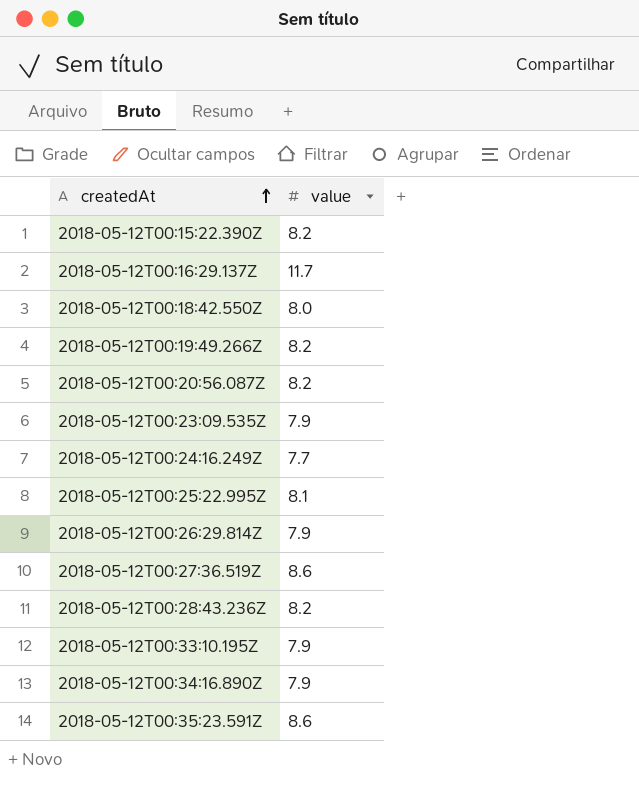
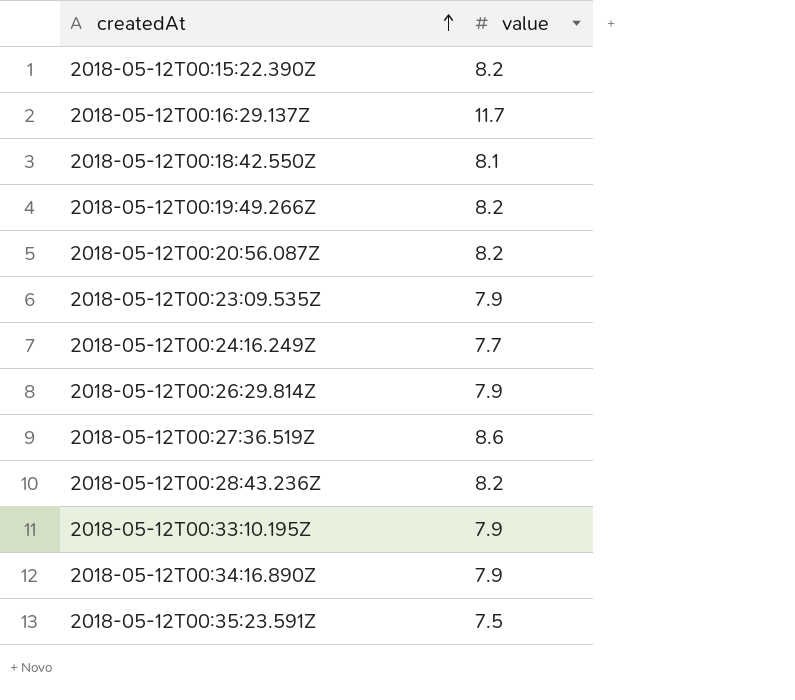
row 2018-05-12T00:25:22.995Z: 8.1 -> none
2018-05-12T00:18:42.550Z | value: 8.0 -> 8.1
2018-05-12T00:35:23.591Z | value: 8.6 -> 7.5

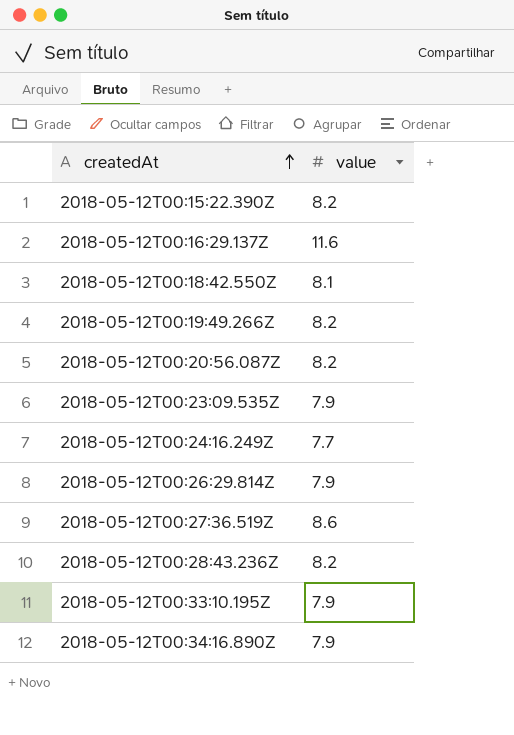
row 2018-05-12T00:35:23.591Z: 7.5 -> none
2018-05-12T00:16:29.137Z | value: 11.7 -> 11.6

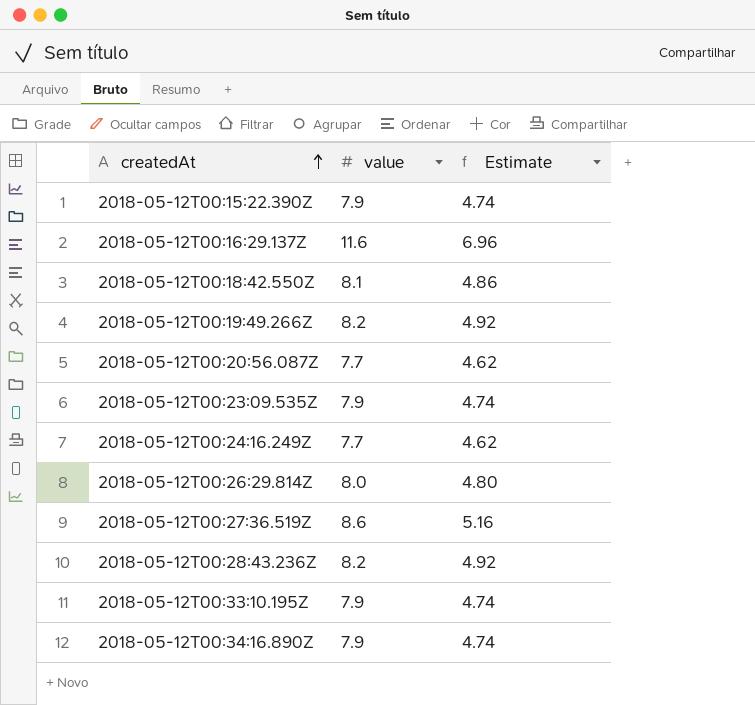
column Estimate | formula: none -> [value] * 0.6
2018-05-12T00:15:22.390Z | value: 8.2 -> 7.9
2018-05-12T00:20:56.087Z | value: 8.2 -> 7.7
2018-05-12T00:26:29.814Z | value: 7.9 -> 8.0

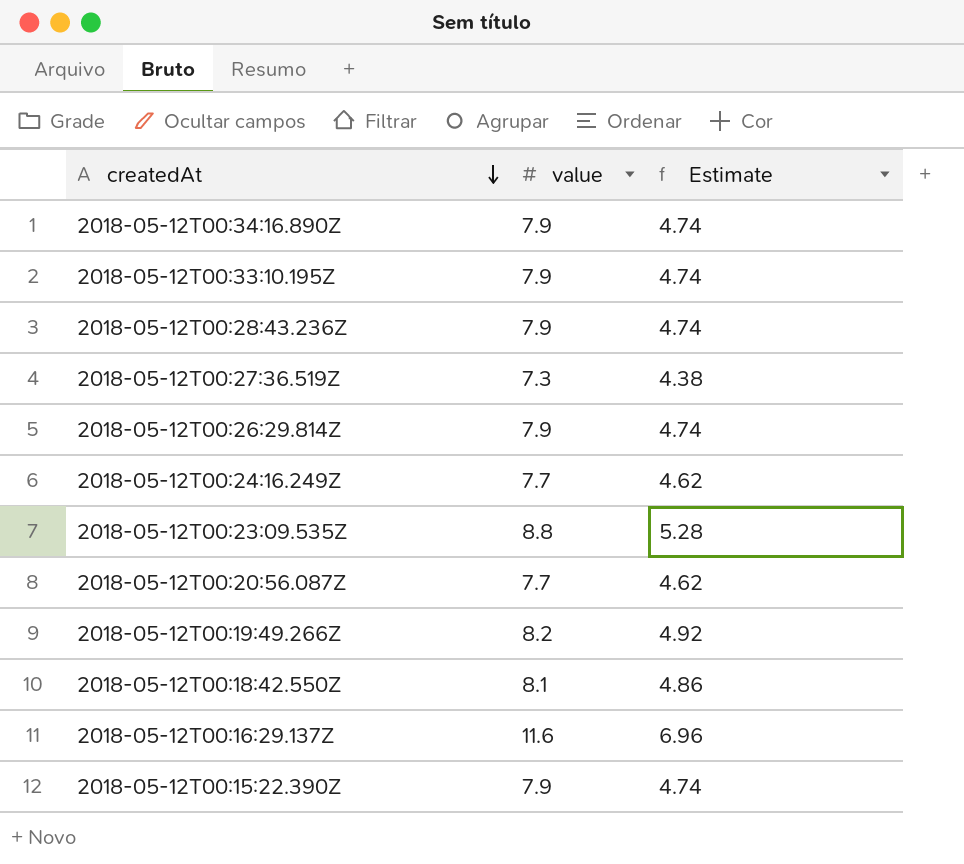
row order: createdAt ascending -> createdAt descending
2018-05-12T00:28:43.236Z | value: 8.2 -> 7.9
2018-05-12T00:28:43.236Z | Estimate: 4.92 -> 4.74
2018-05-12T00:27:36.519Z | value: 8.6 -> 7.3
2018-05-12T00:27:36.519Z | Estimate: 5.16 -> 4.38
2018-05-12T00:26:29.814Z | value: 8.0 -> 7.9
2018-05-12T00:26:29.814Z | Estimate: 4.80 -> 4.74
2018-05-12T00:23:09.535Z | value: 7.9 -> 8.8
2018-05-12T00:23:09.535Z | Estimate: 4.74 -> 5.28

